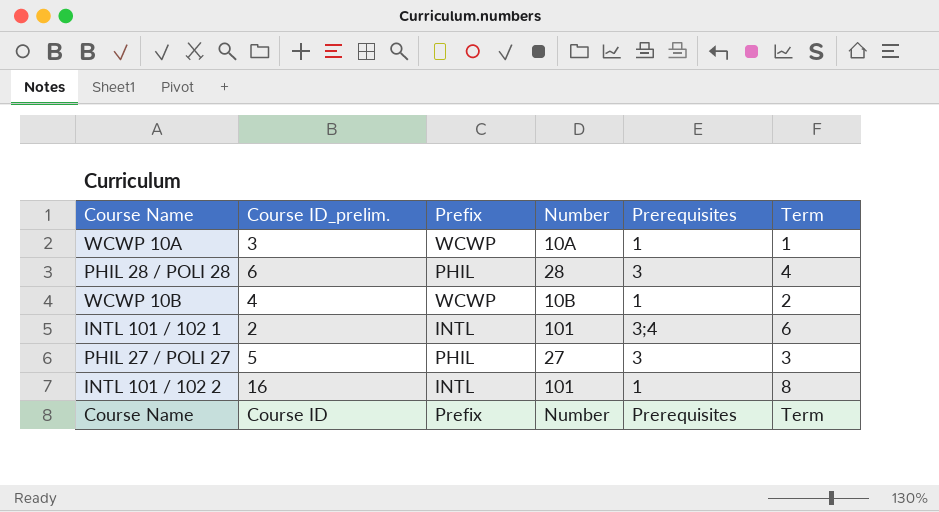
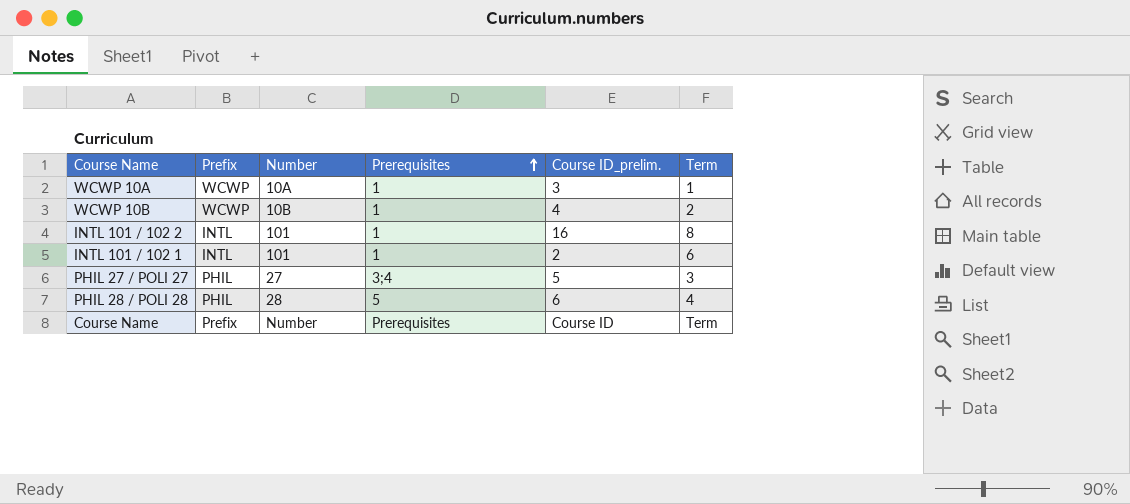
row order: none -> Prerequisites ascending
column Course ID_prelim. | position: 2 -> 5
INTL 101 / 102 1 | Prerequisites: 3;4 -> 1
PHIL 27 / POLI 27 | Prerequisites: 3 -> 3;4
PHIL 28 / POLI 28 | Prerequisites: 3 -> 5

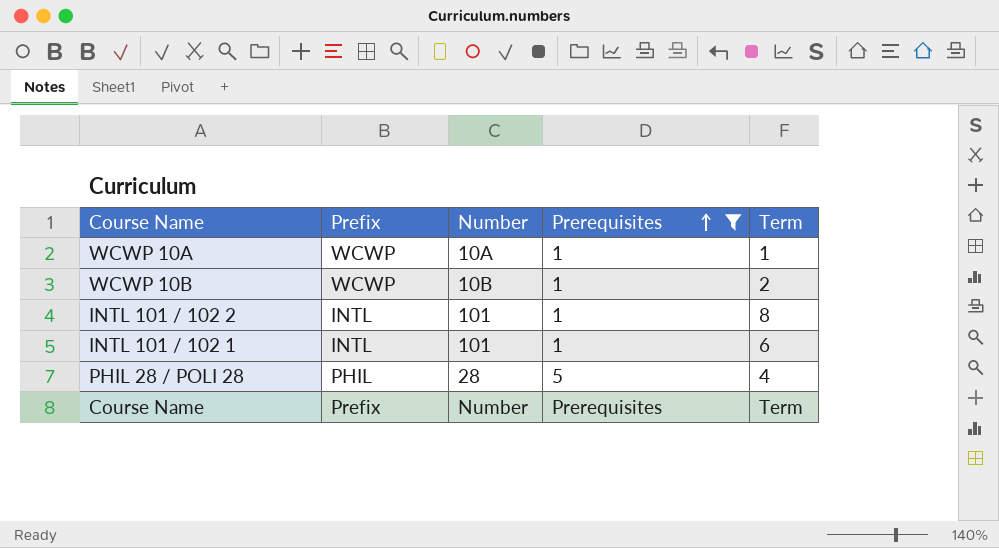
filter: none -> Prerequisites != 3;4
column Course ID_prelim. | position: 5 -> none

